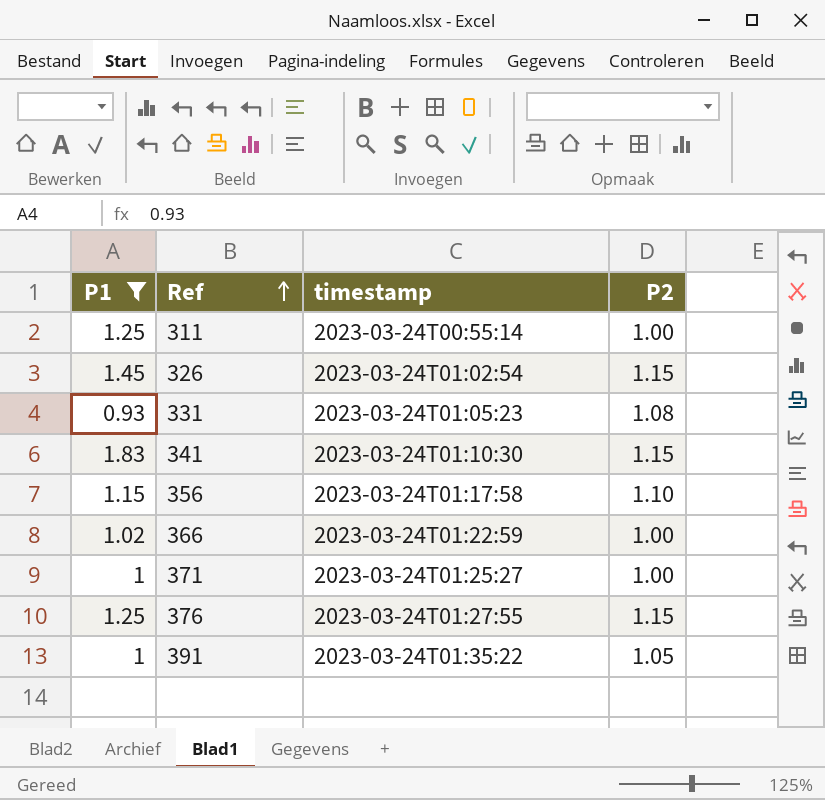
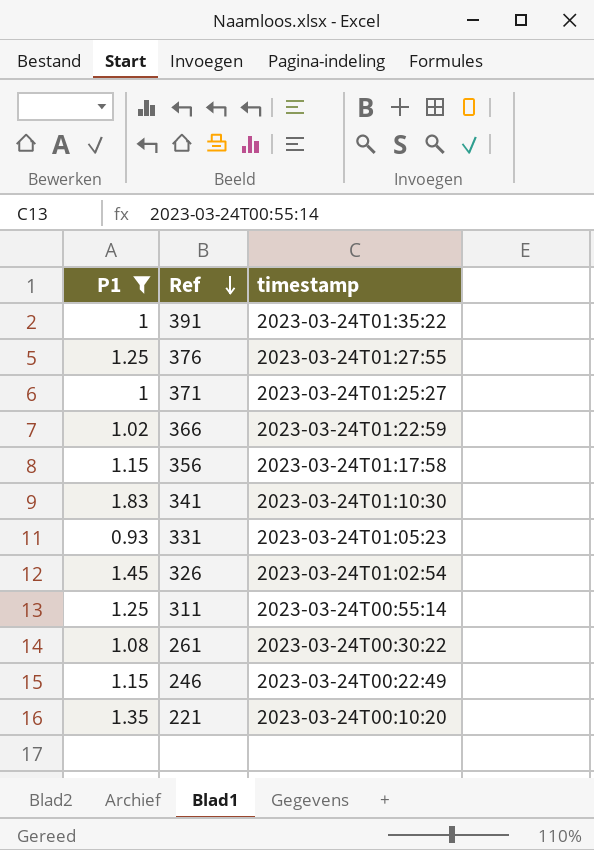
row order: Ref ascending -> Ref descending
column P2 | position: 4 -> none
row 261: none -> 1.08 | 2023-03-24T00:30:22
row 246: none -> 1.15 | 2023-03-24T00:22:49
row 221: none -> 1.35 | 2023-03-24T00:10:20

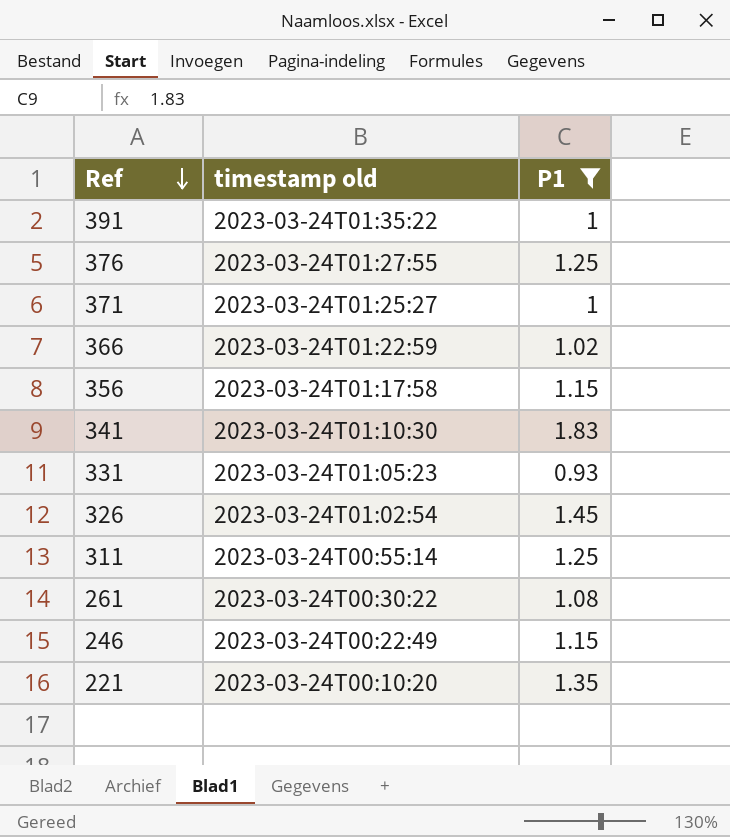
column name: timestamp -> timestamp old
column P1 | position: 1 -> 3

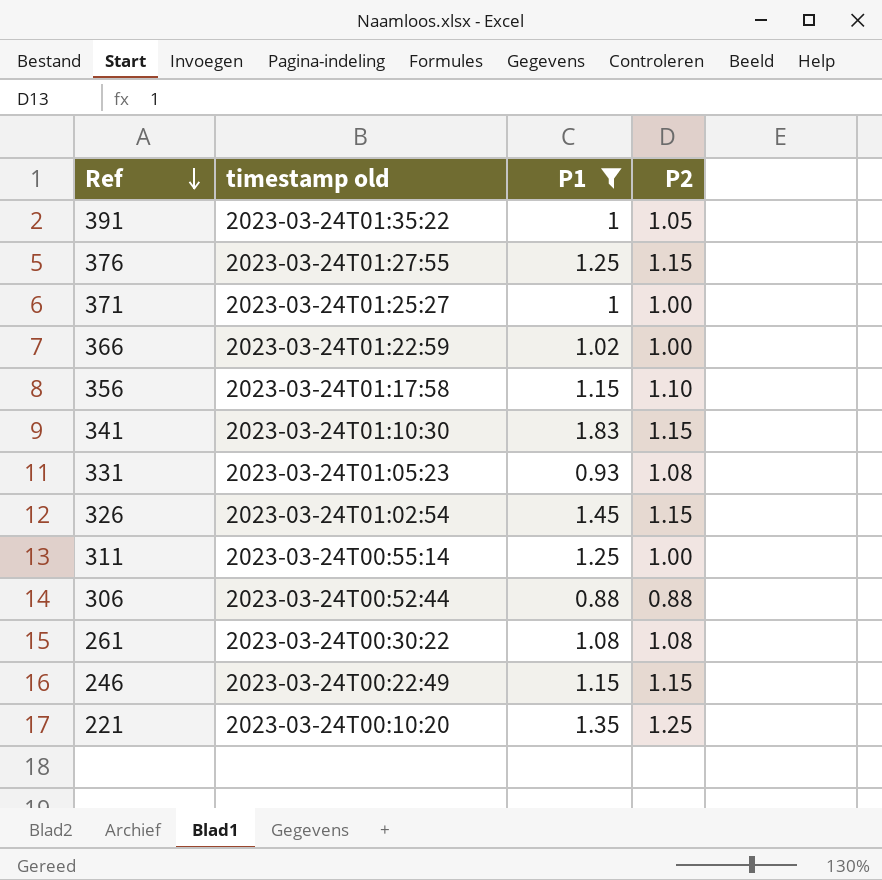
column P2 | position: none -> 4
row 306: none -> 2023-03-24T00:52:44 | 0.88 | 0.88

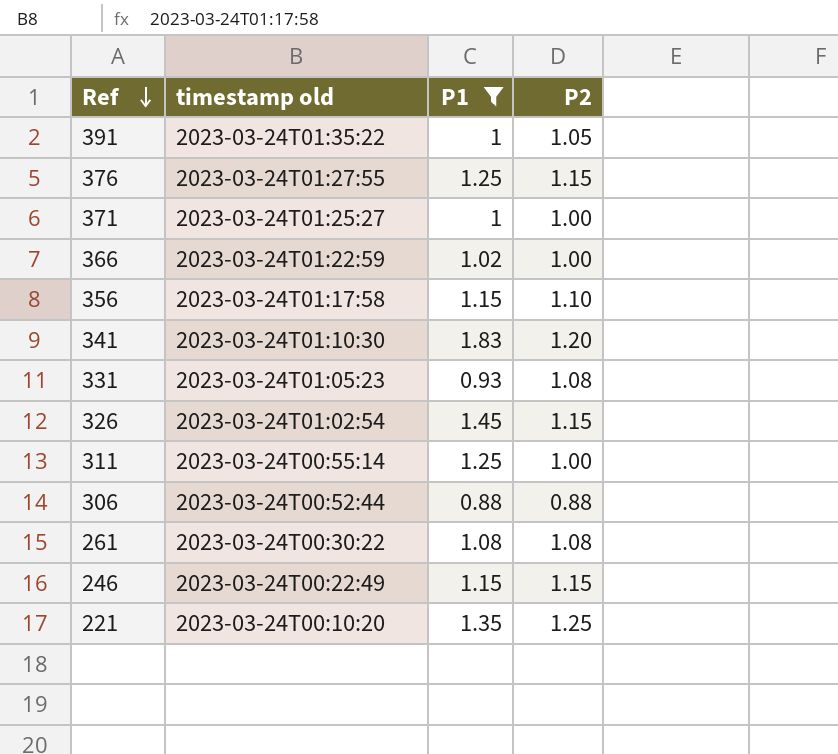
341 | P2: 1.15 -> 1.20

